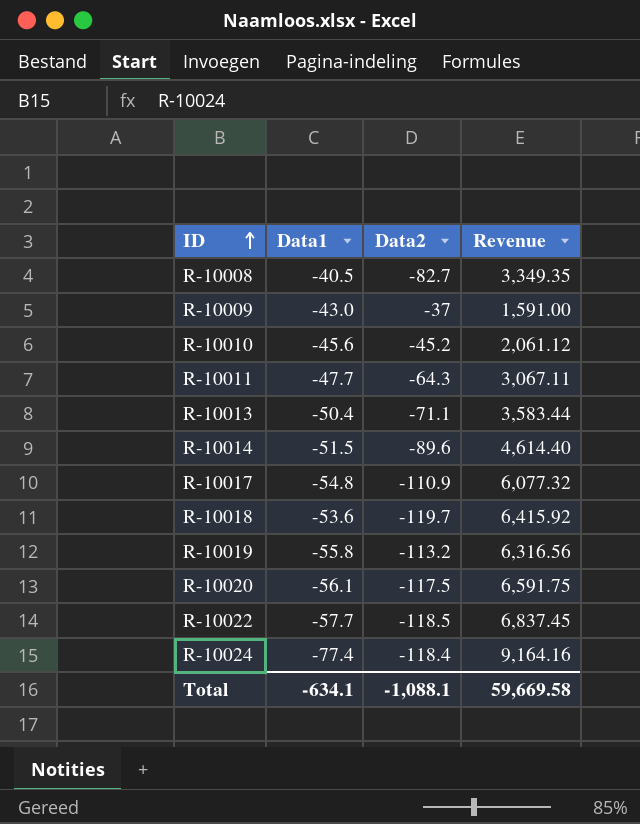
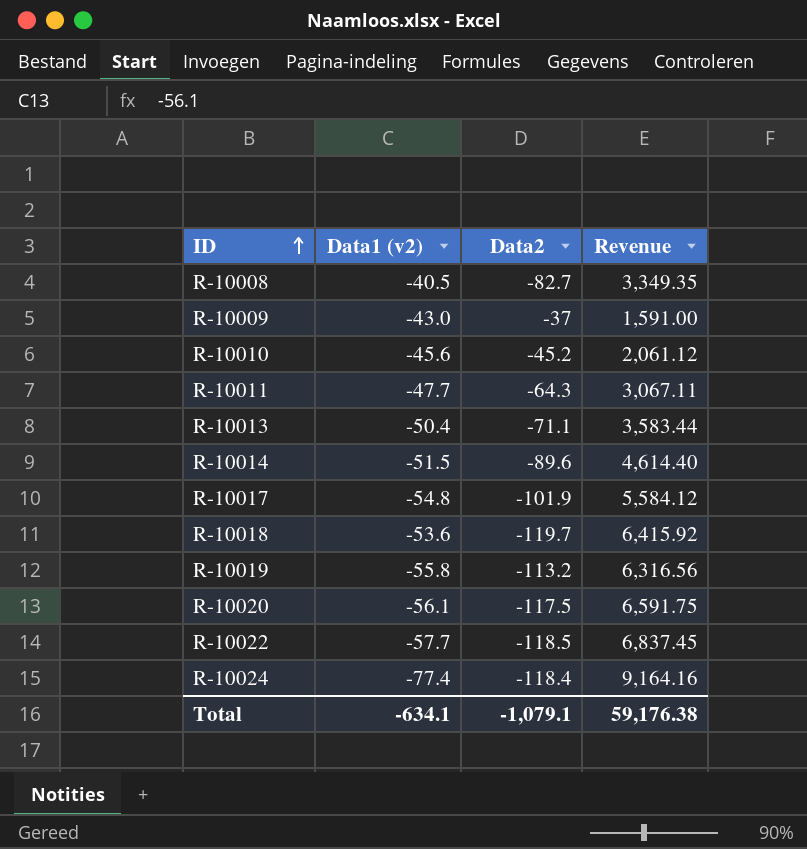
column name: Data1 -> Data1 (v2)
R-10017 | Data2: -110.9 -> -101.9
R-10017 | Revenue: 6,077.32 -> 5,584.12
Total | Data2: -1,088.1 -> -1,079.1
Total | Revenue: 59,669.58 -> 59,176.38

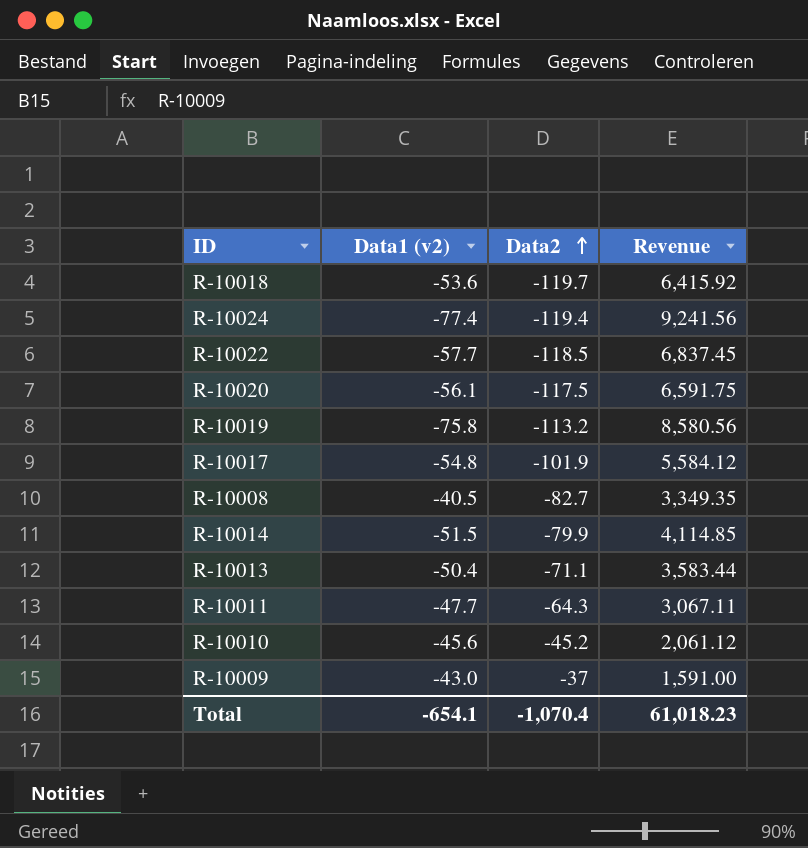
row order: ID ascending -> Data2 ascending
R-10024 | Data2: -118.4 -> -119.4
R-10024 | Revenue: 9,164.16 -> 9,241.56
R-10019 | Data1 (v2): -55.8 -> -75.8
R-10019 | Revenue: 6,316.56 -> 8,580.56
R-10014 | Data2: -89.6 -> -79.9
R-10014 | Revenue: 4,614.40 -> 4,114.85
Total | Data1 (v2): -634.1 -> -654.1
Total | Data2: -1,079.1 -> -1,070.4
Total | Revenue: 59,176.38 -> 61,018.23

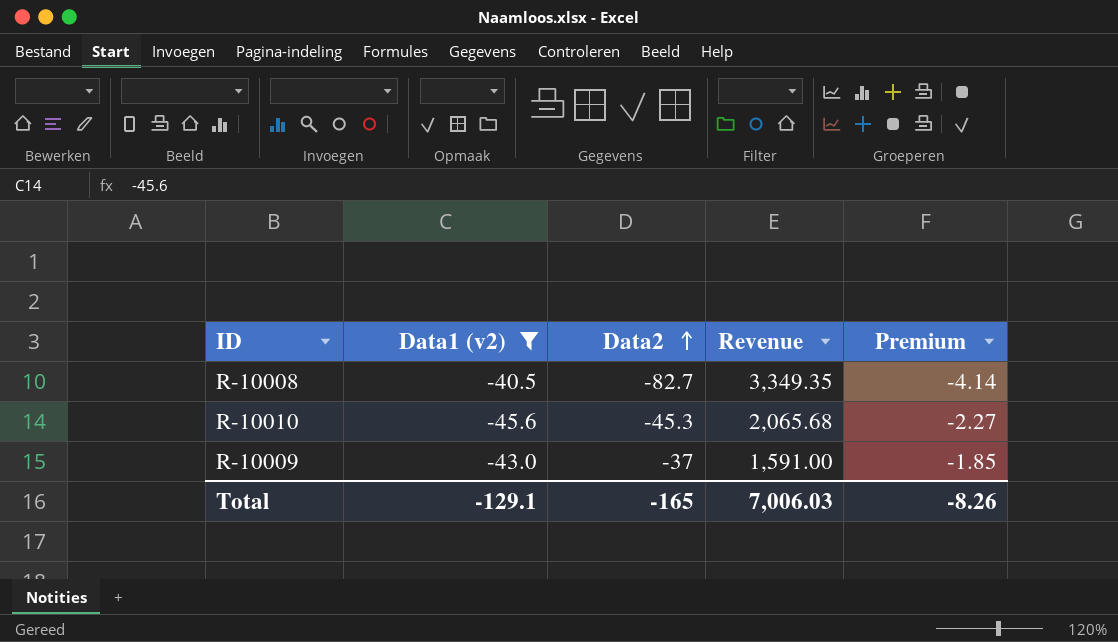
filter: none -> Data1 (v2) >= -45.6
column Premium | formula: none -> [Data2] * 0.05
R-10010 | Data2: -45.2 -> -45.3
R-10010 | Revenue: 2,061.12 -> 2,065.68
Total | Data1 (v2): -654.1 -> -129.1
Total | Data2: -1,070.4 -> -165
Total | Revenue: 61,018.23 -> 7,006.03

